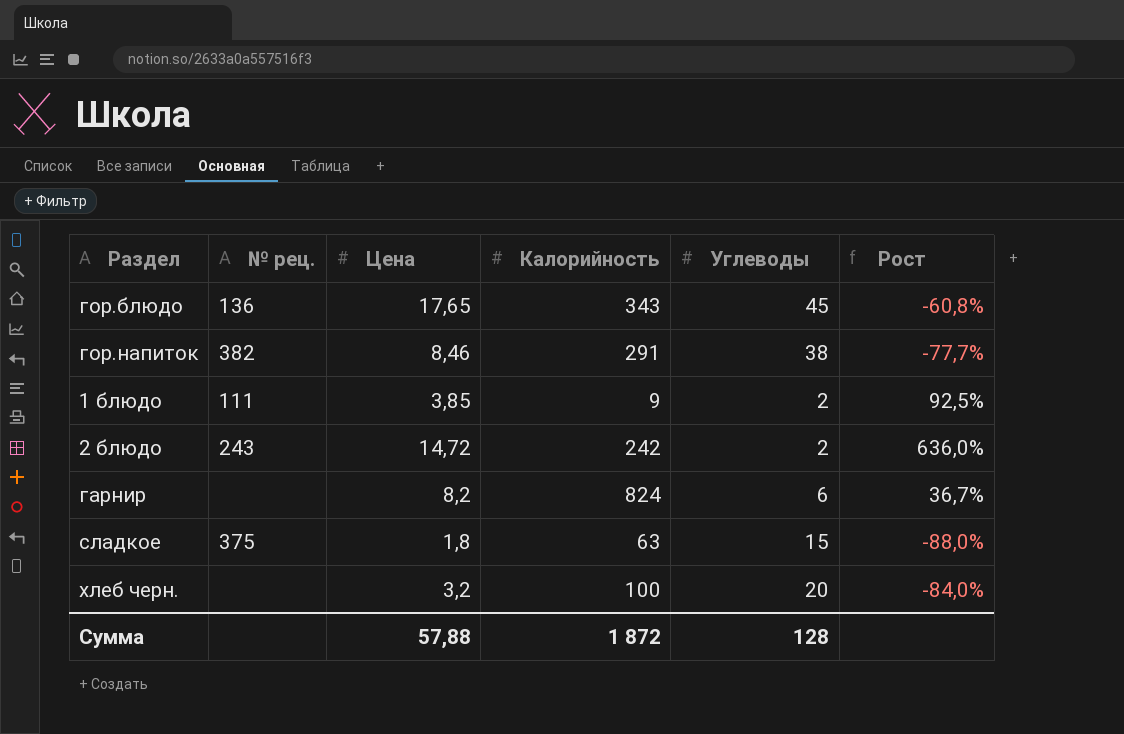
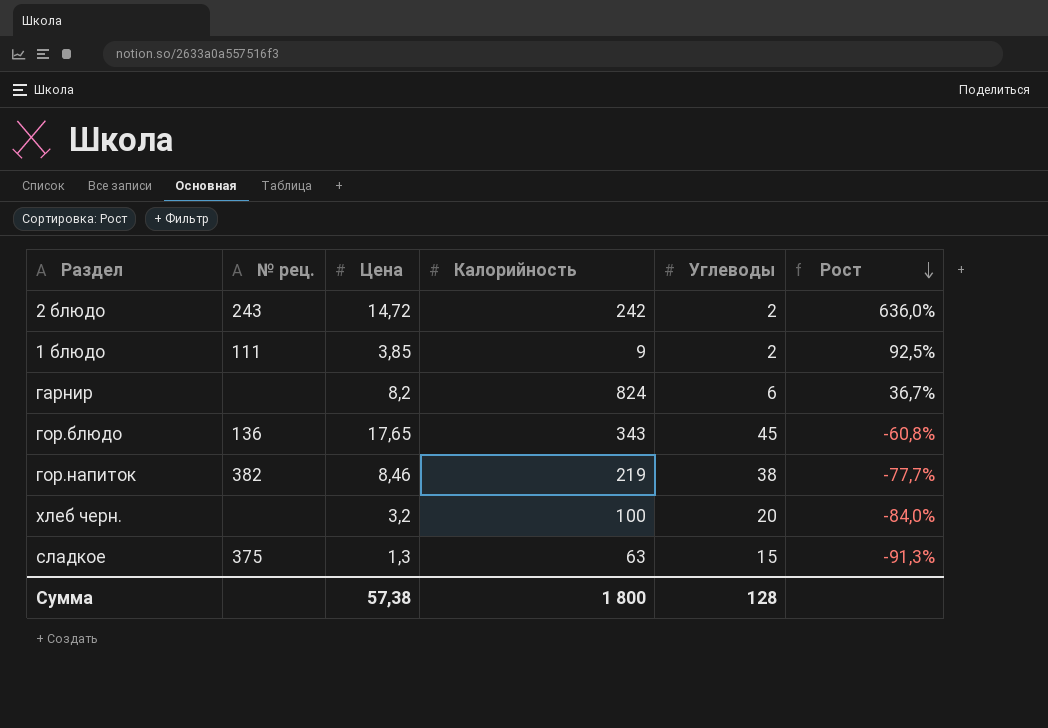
row order: none -> Рост descending
гор.напиток | Калорийность: 291 -> 219
сладкое | Цена: 1,8 -> 1,3
сладкое | Рост: -88,0% -> -91,3%
Сумма | Цена: 57,88 -> 57,38
Сумма | Калорийность: 1 872 -> 1 800

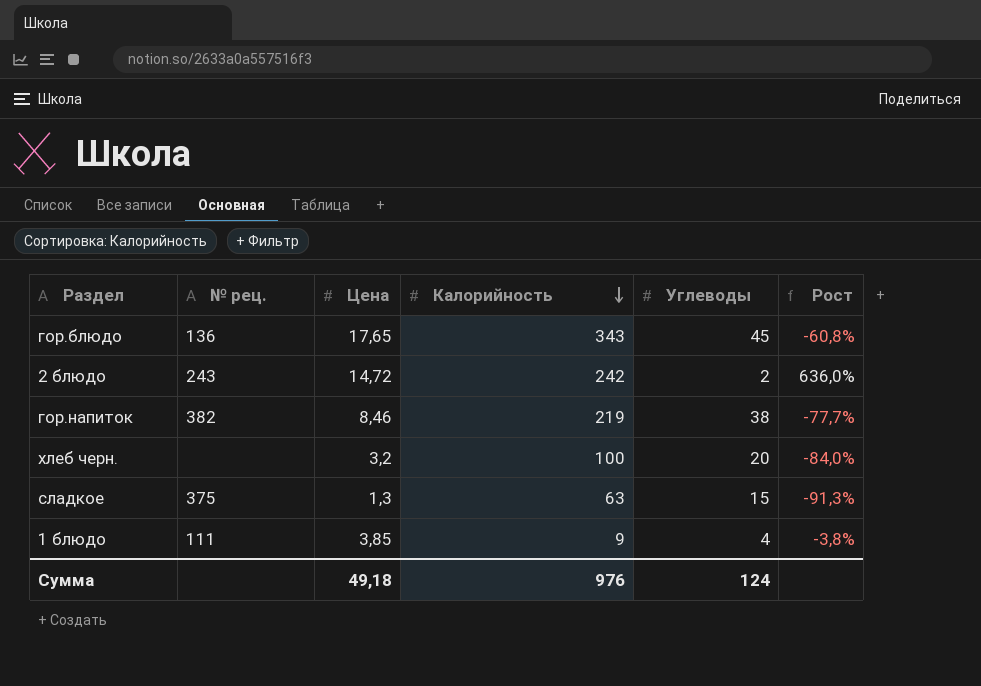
row order: Рост descending -> Калорийность descending
row гарнир: none | 8,2 | 824 | 6 | 36,7% -> none
1 блюдо | Углеводы: 2 -> 4
1 блюдо | Рост: 92,5% -> -3,8%
Сумма | Цена: 57,38 -> 49,18
Сумма | Калорийность: 1 800 -> 976
Сумма | Углеводы: 128 -> 124

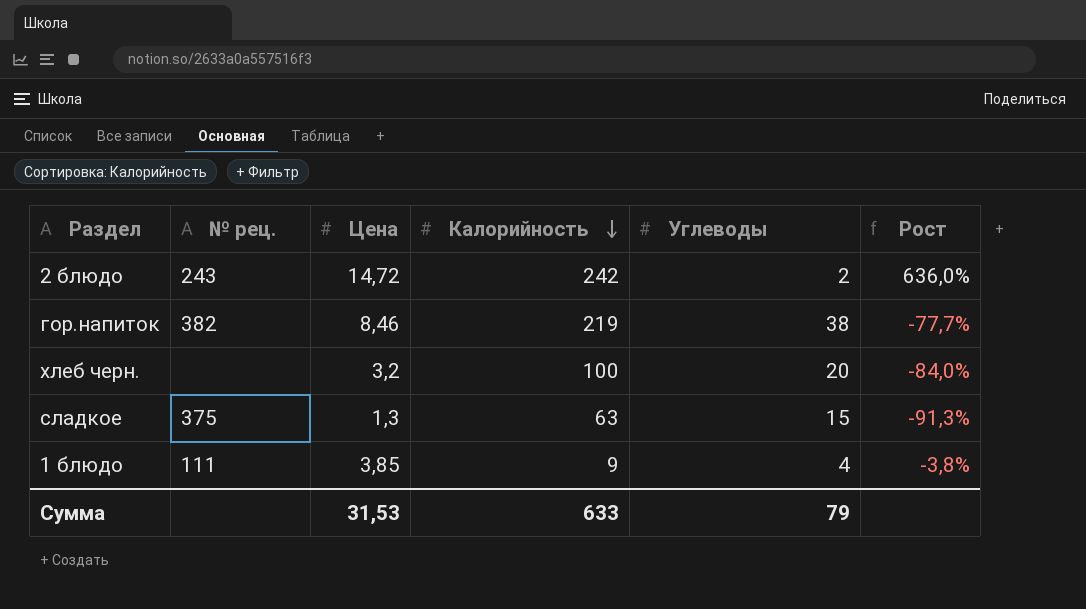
row гор.блюдо: 136 | 17,65 | 343 | 45 | -60,8% -> none
Сумма | Цена: 49,18 -> 31,53
Сумма | Калорийность: 976 -> 633
Сумма | Углеводы: 124 -> 79

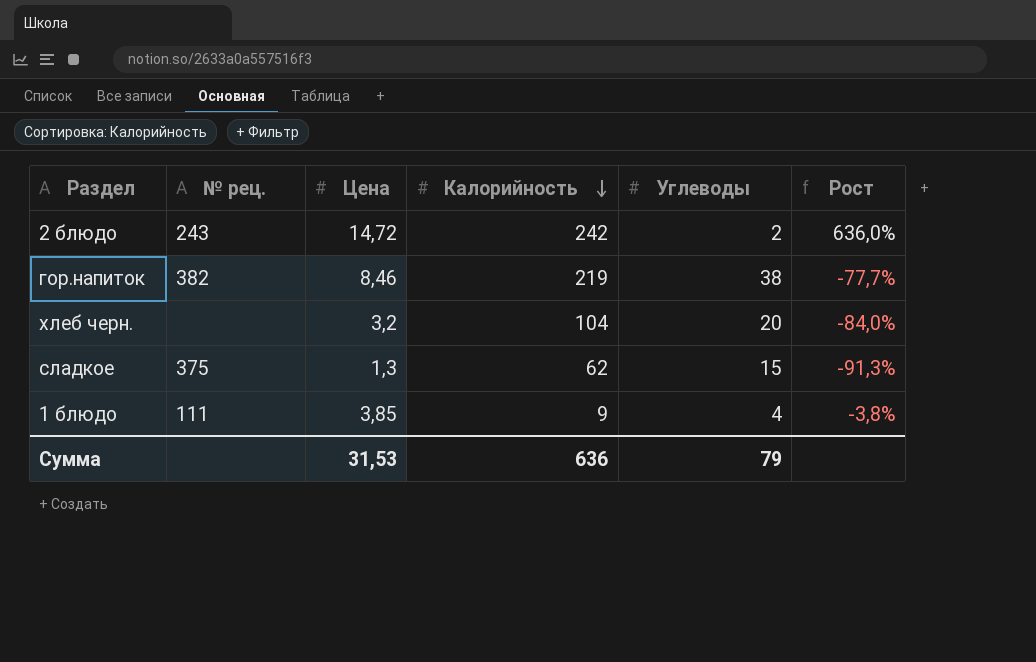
хлеб черн. | Калорийность: 100 -> 104
сладкое | Калорийность: 63 -> 62
Сумма | Калорийность: 633 -> 636

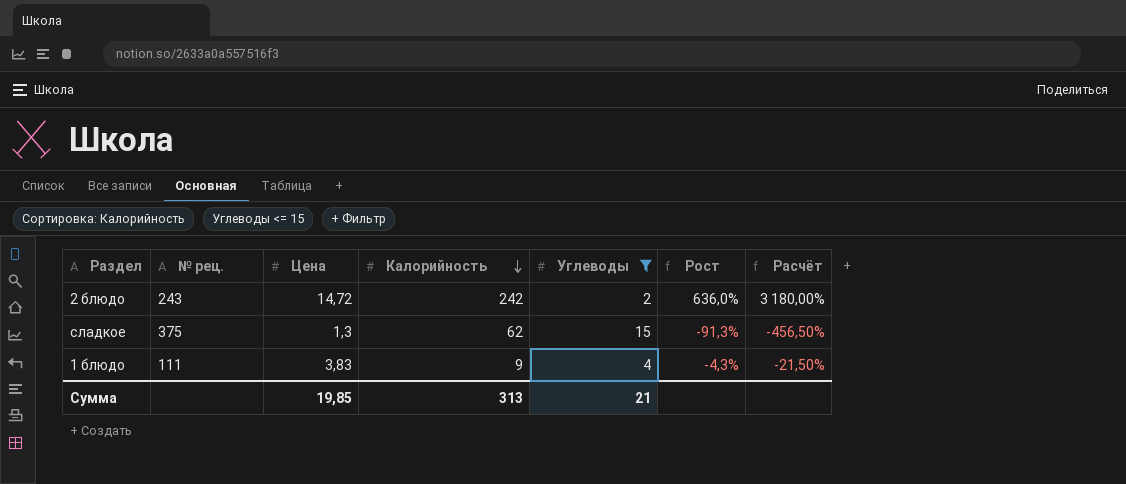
filter: none -> Углеводы <= 15
column Расчёт | formula: none -> [Рост] * 5
1 блюдо | Цена: 3,85 -> 3,83
1 блюдо | Рост: -3,8% -> -4,3%
Сумма | Цена: 31,53 -> 19,85
Сумма | Калорийность: 636 -> 313
Сумма | Углеводы: 79 -> 21

